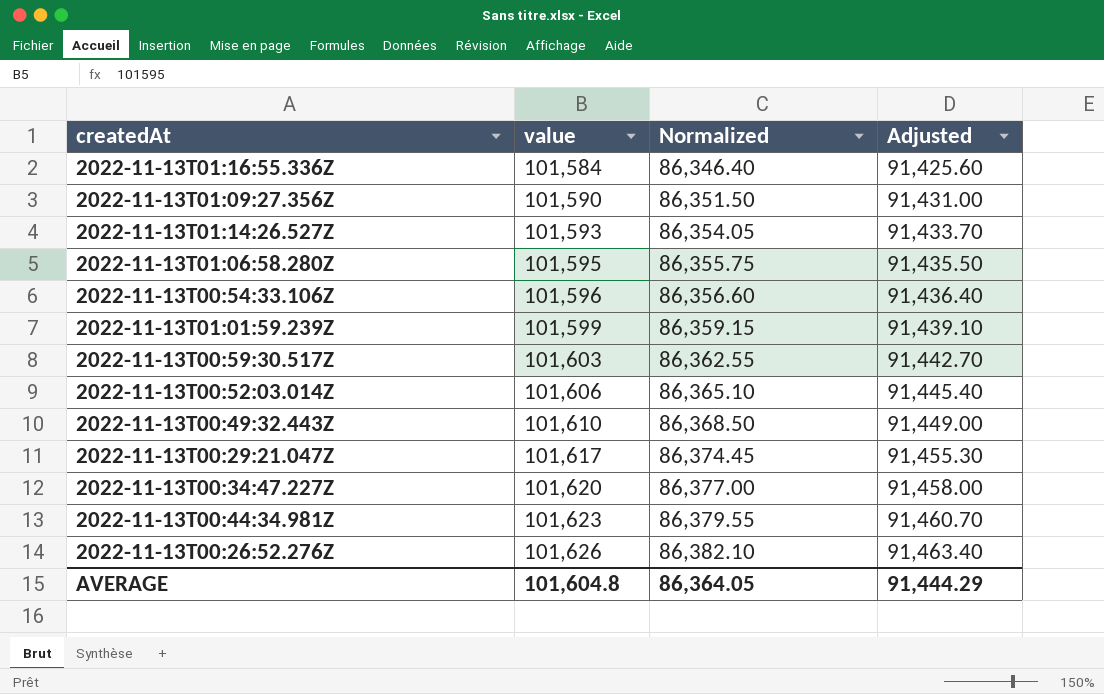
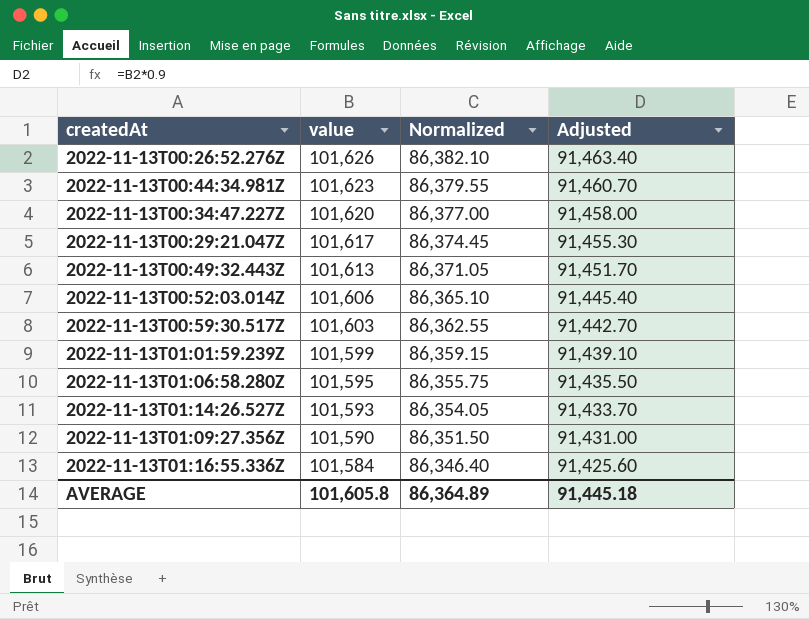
row order: value ascending -> value descending
row 2022-11-13T00:54:33.106Z: 101,596 | 86,356.60 | 91,436.40 -> none
2022-11-13T00:49:32.443Z | value: 101,610 -> 101,613
2022-11-13T00:49:32.443Z | Normalized: 86,368.50 -> 86,371.05
2022-11-13T00:49:32.443Z | Adjusted: 91,449.00 -> 91,451.70
AVERAGE | value: 101,604.8 -> 101,605.8
AVERAGE | Normalized: 86,364.05 -> 86,364.89
AVERAGE | Adjusted: 91,444.29 -> 91,445.18

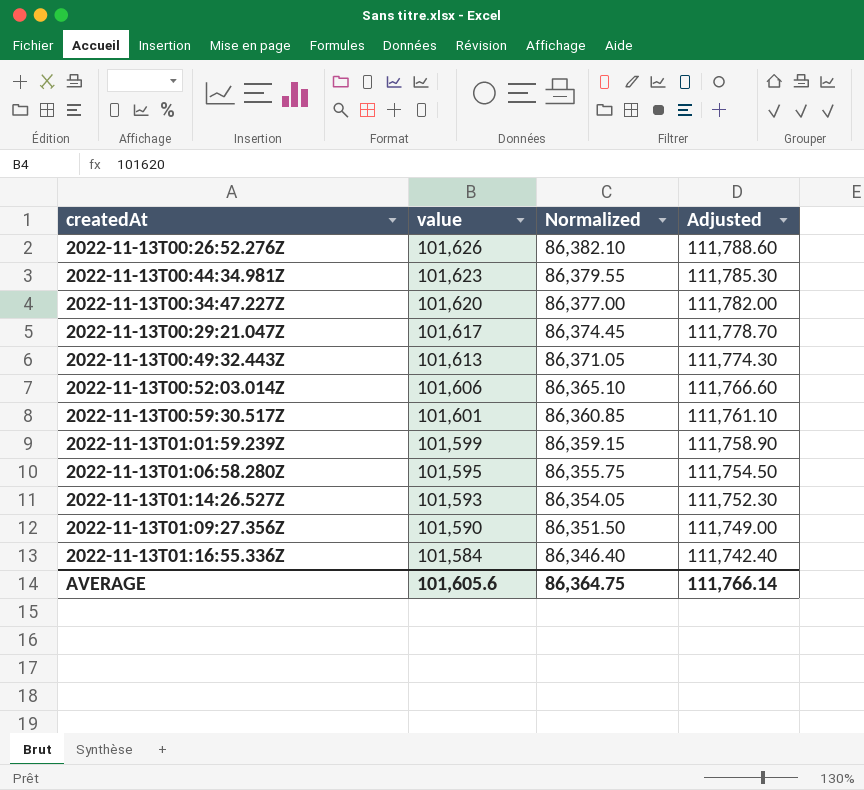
column Adjusted | formula: [value] * 0.9 -> [value] * 1.1
2022-11-13T00:59:30.517Z | value: 101,603 -> 101,601
2022-11-13T00:59:30.517Z | Normalized: 86,362.55 -> 86,360.85
AVERAGE | value: 101,605.8 -> 101,605.6
AVERAGE | Normalized: 86,364.89 -> 86,364.75
AVERAGE | Adjusted: 91,445.18 -> 111,766.14

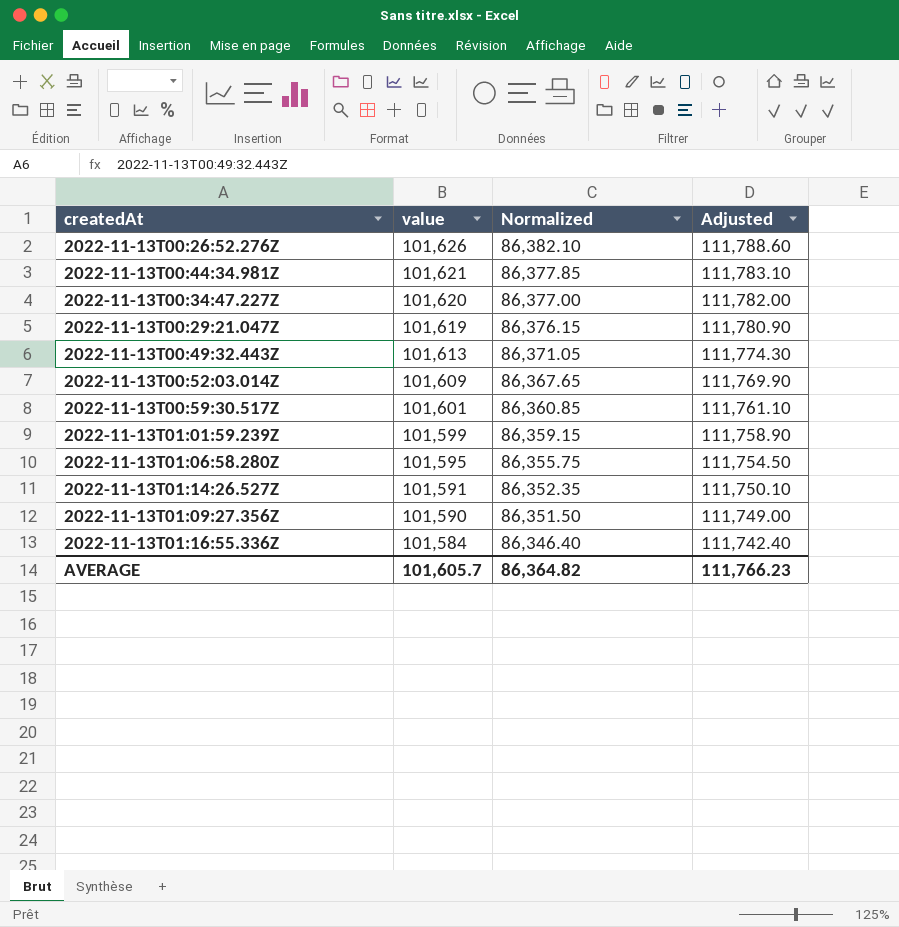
2022-11-13T00:44:34.981Z | value: 101,623 -> 101,621
2022-11-13T00:44:34.981Z | Normalized: 86,379.55 -> 86,377.85
2022-11-13T00:44:34.981Z | Adjusted: 111,785.30 -> 111,783.10
2022-11-13T00:29:21.047Z | value: 101,617 -> 101,619
2022-11-13T00:29:21.047Z | Normalized: 86,374.45 -> 86,376.15
2022-11-13T00:29:21.047Z | Adjusted: 111,778.70 -> 111,780.90
2022-11-13T00:52:03.014Z | value: 101,606 -> 101,609
2022-11-13T00:52:03.014Z | Normalized: 86,365.10 -> 86,367.65
2022-11-13T00:52:03.014Z | Adjusted: 111,766.60 -> 111,769.90
2022-11-13T01:14:26.527Z | value: 101,593 -> 101,591
2022-11-13T01:14:26.527Z | Normalized: 86,354.05 -> 86,352.35
2022-11-13T01:14:26.527Z | Adjusted: 111,752.30 -> 111,750.10
AVERAGE | value: 101,605.6 -> 101,605.7
AVERAGE | Normalized: 86,364.75 -> 86,364.82
AVERAGE | Adjusted: 111,766.14 -> 111,766.23

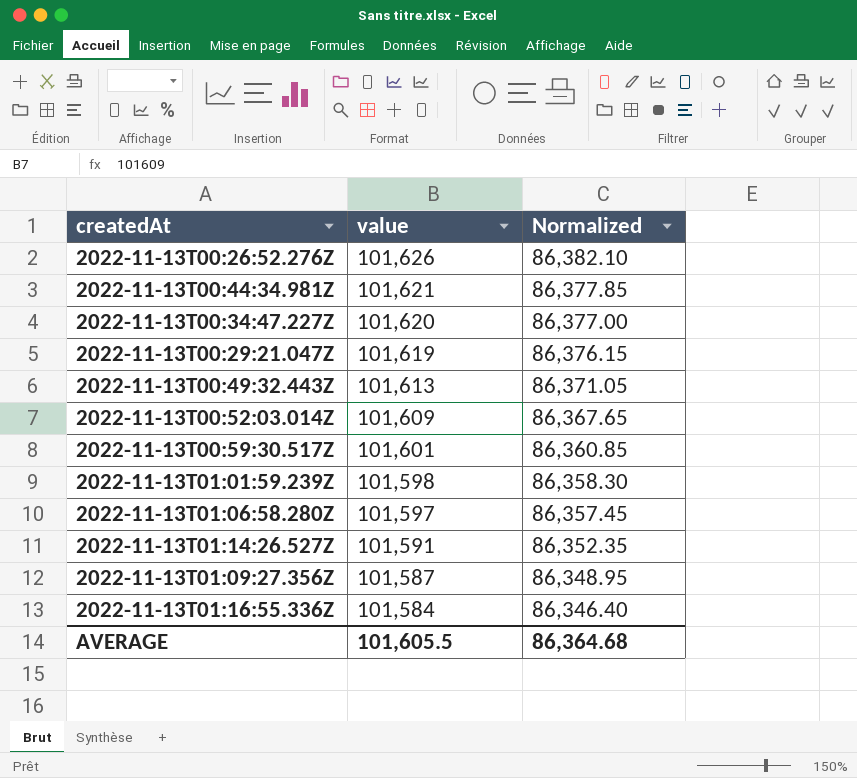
column Adjusted | formula: [value] * 1.1 -> none
2022-11-13T01:01:59.239Z | value: 101,599 -> 101,598
2022-11-13T01:01:59.239Z | Normalized: 86,359.15 -> 86,358.30
2022-11-13T01:06:58.280Z | value: 101,595 -> 101,597
2022-11-13T01:06:58.280Z | Normalized: 86,355.75 -> 86,357.45
2022-11-13T01:09:27.356Z | value: 101,590 -> 101,587
2022-11-13T01:09:27.356Z | Normalized: 86,351.50 -> 86,348.95
AVERAGE | value: 101,605.7 -> 101,605.5
AVERAGE | Normalized: 86,364.82 -> 86,364.68

